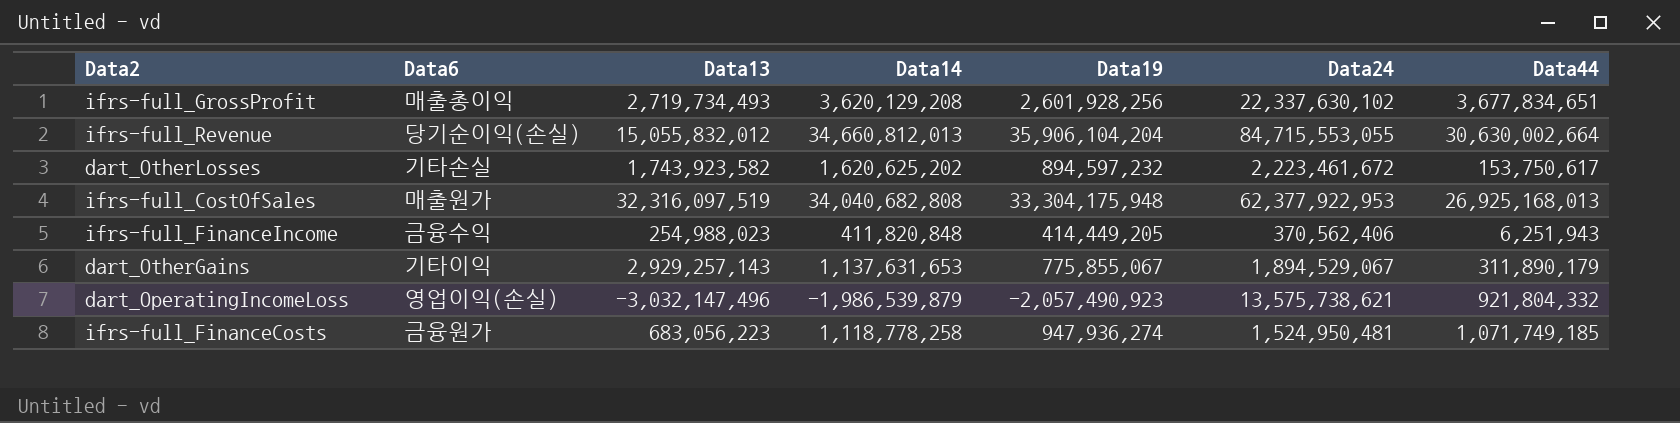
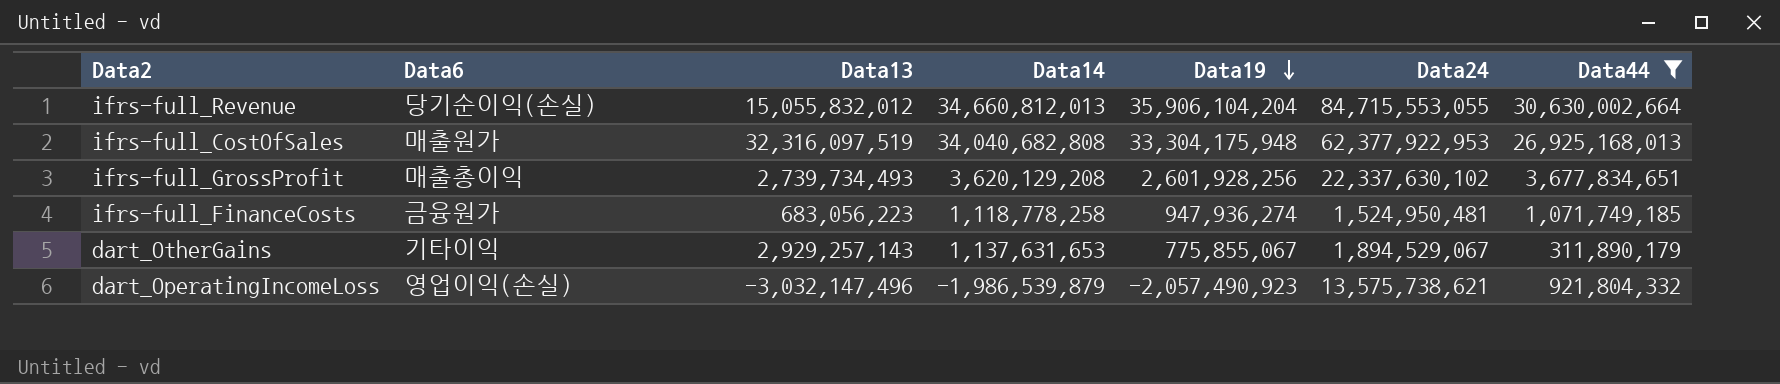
filter: none -> Data44 >= 311,890,179
row order: none -> Data19 descending
ifrs-full_GrossProfit | Data13: 2,719,734,493 -> 2,739,734,493

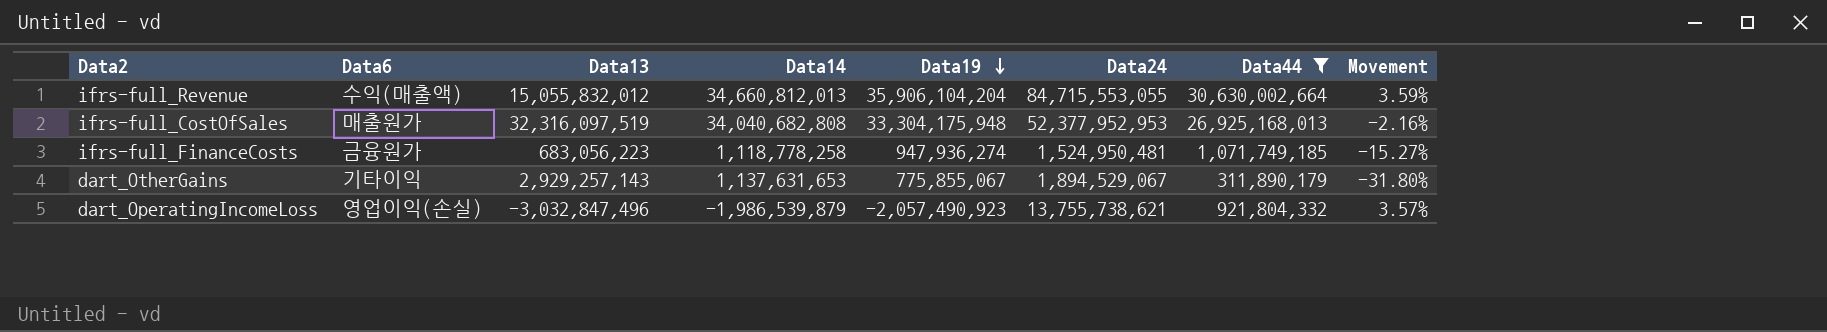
column Movement | formula: none -> ([Data19] - [Data14]) / [Data14]
row ifrs-full_GrossProfit: 매출총이익 | 2,739,734,493 | 3,620,129,208 | 2,601,928,256 | 22,337,630,102 | 3,677,834,651 -> none
ifrs-full_Revenue | Data6: 당기순이익(손실) -> 수익(매출액)
ifrs-full_CostOfSales | Data24: 62,377,922,953 -> 52,377,952,953
dart_OperatingIncomeLoss | Data13: -3,032,147,496 -> -3,032,847,496
dart_OperatingIncomeLoss | Data24: 13,575,738,621 -> 13,755,738,621

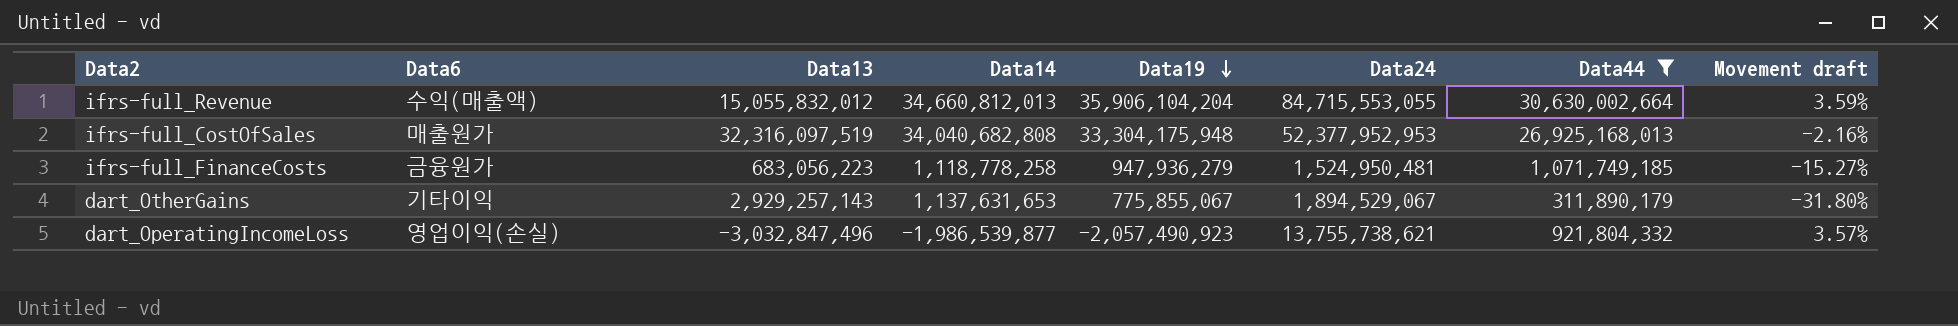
column name: Movement -> Movement draft
ifrs-full_FinanceCosts | Data19: 947,936,274 -> 947,936,279
dart_OperatingIncomeLoss | Data14: -1,986,539,879 -> -1,986,539,877

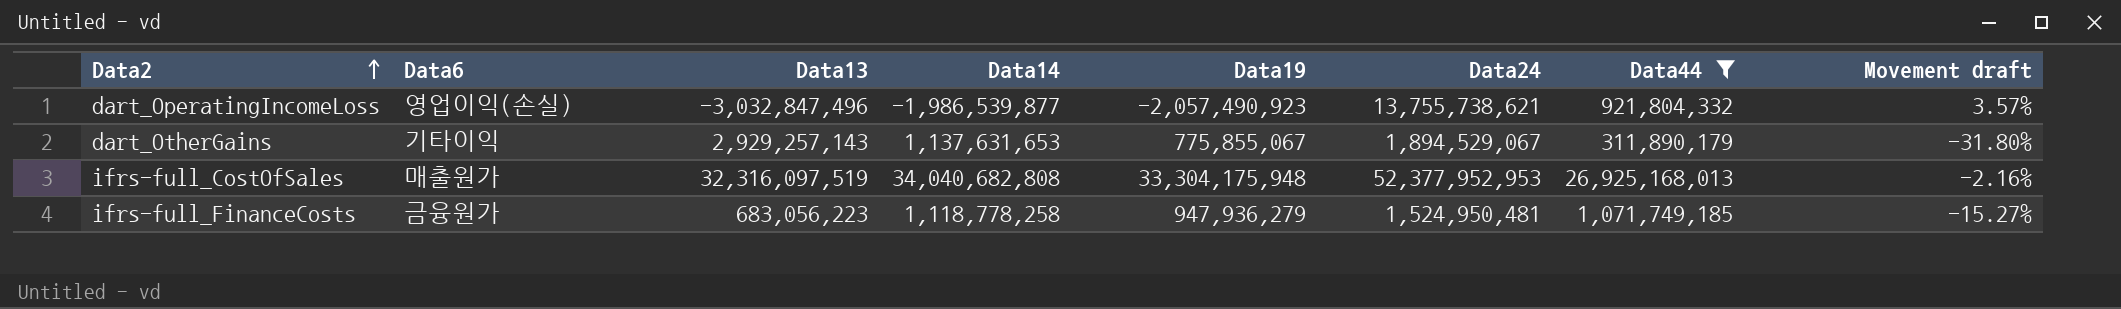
row order: Data19 descending -> Data2 ascending
row ifrs-full_Revenue: 수익(매출액) | 15,055,832,012 | 34,660,812,013 | 35,906,104,204 | 84,715,553,055 | 30,630,002,664 | 3.59% -> none

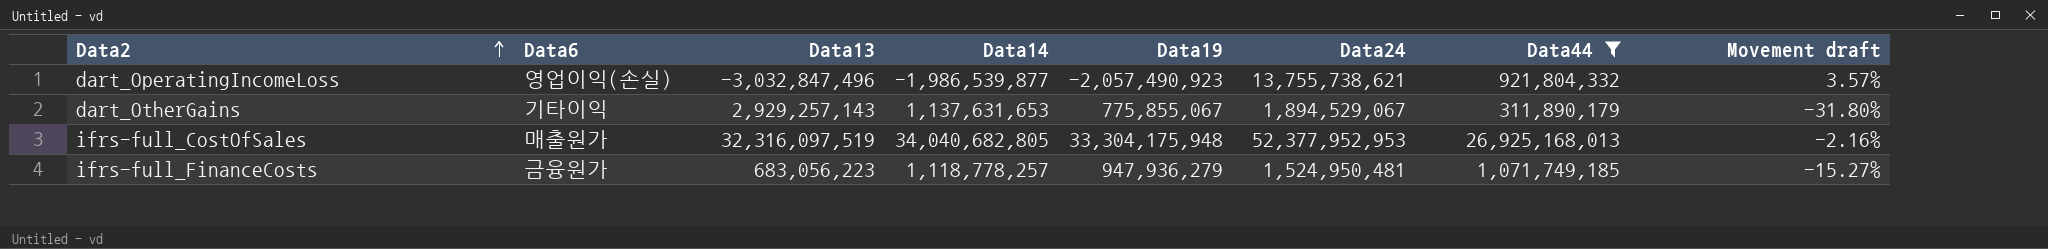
ifrs-full_CostOfSales | Data14: 34,040,682,808 -> 34,040,682,805
ifrs-full_FinanceCosts | Data14: 1,118,778,258 -> 1,118,778,257

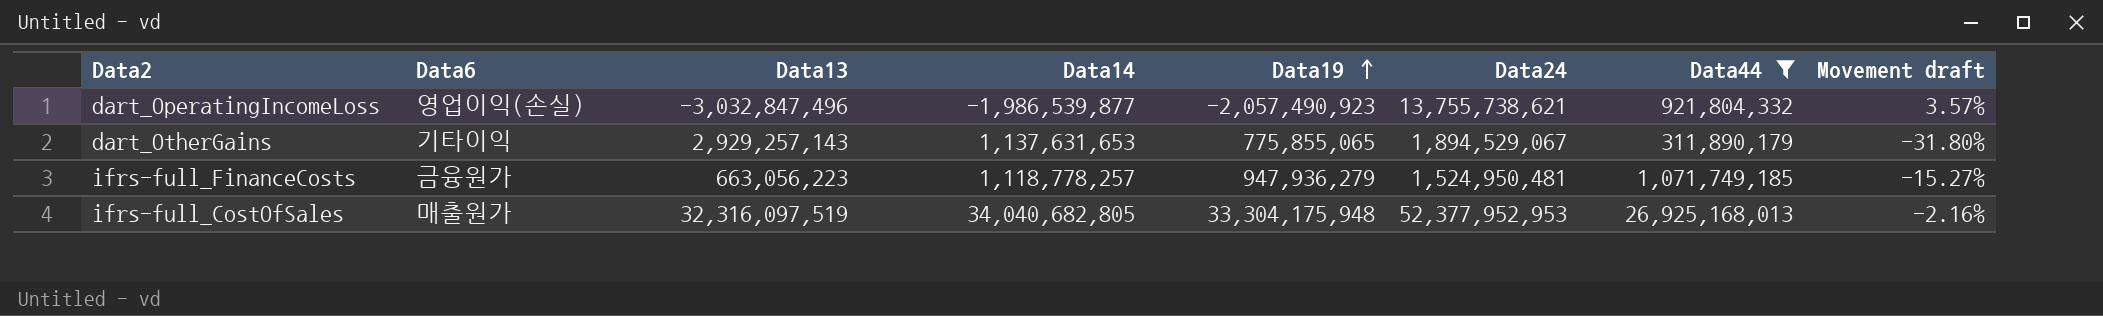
row order: Data2 ascending -> Data19 ascending
dart_OtherGains | Data19: 775,855,067 -> 775,855,065
ifrs-full_FinanceCosts | Data13: 683,056,223 -> 663,056,223

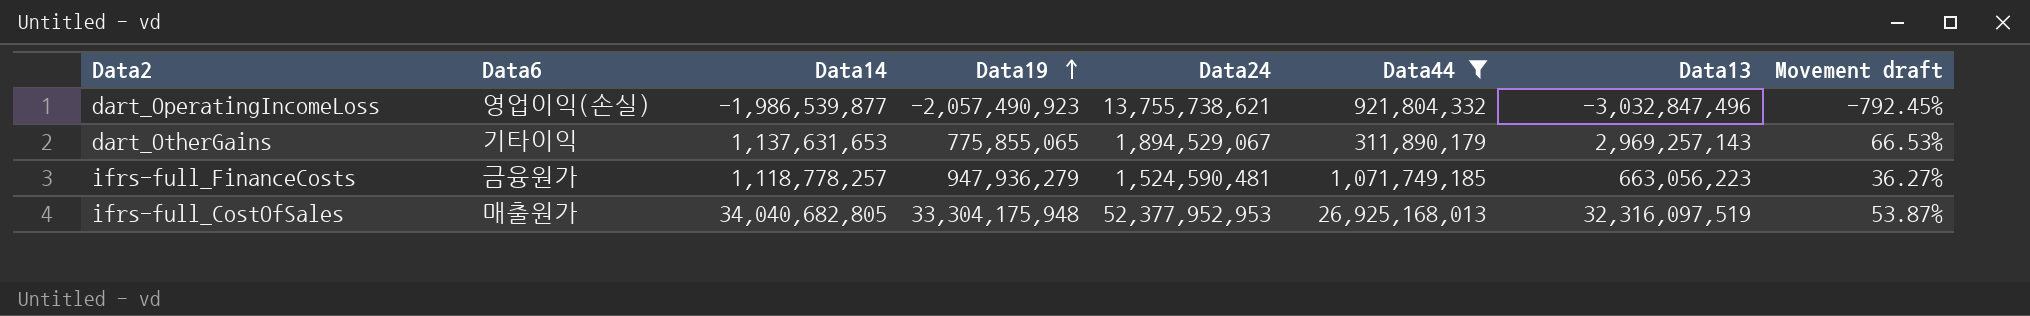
column Data13 | position: 3 -> 7
column Movement draft | formula: ([Data19] - [Data14]) / [Data14] -> ([Data24] - [Data14]) / [Data14]
dart_OtherGains | Data13: 2,929,257,143 -> 2,969,257,143
ifrs-full_FinanceCosts | Data24: 1,524,950,481 -> 1,524,590,481

